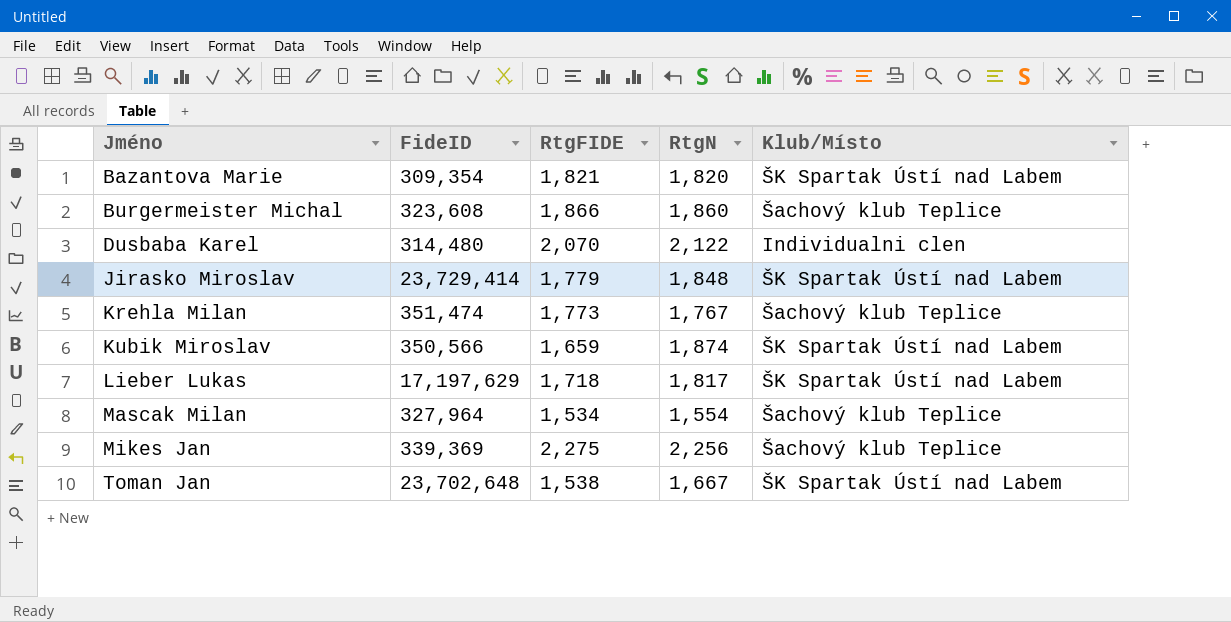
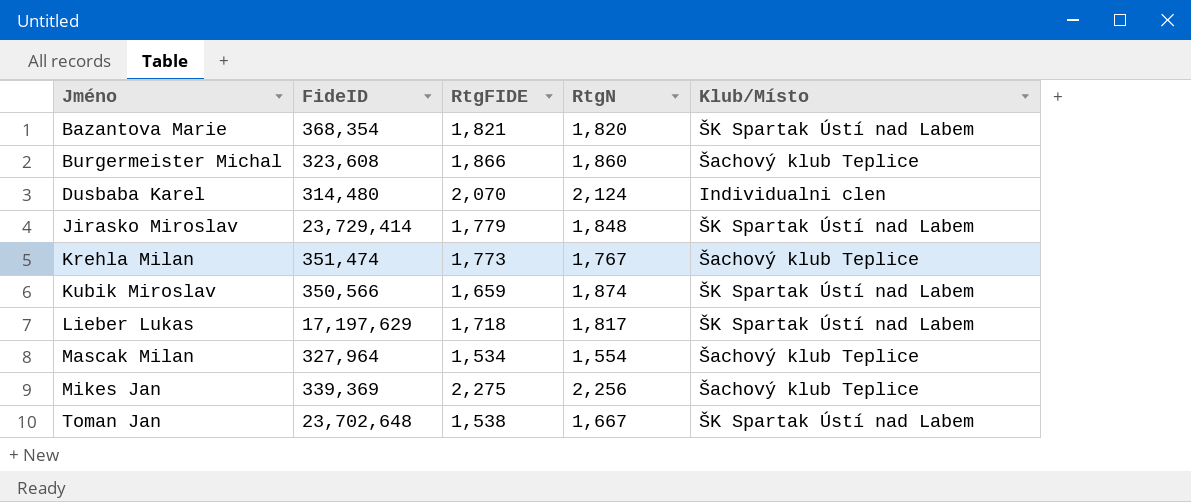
Bazantova Marie | FideID: 309,354 -> 368,354
Dusbaba Karel | RtgN: 2,122 -> 2,124

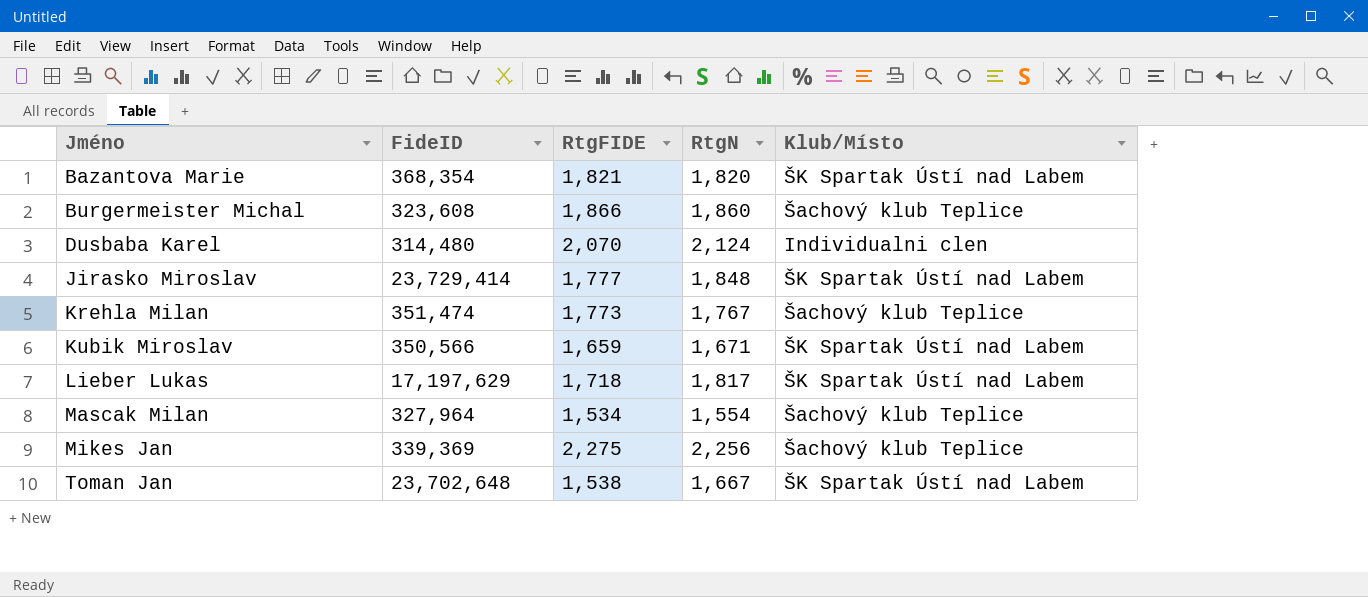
Jirasko Miroslav | RtgFIDE: 1,779 -> 1,777
Kubik Miroslav | RtgN: 1,874 -> 1,671

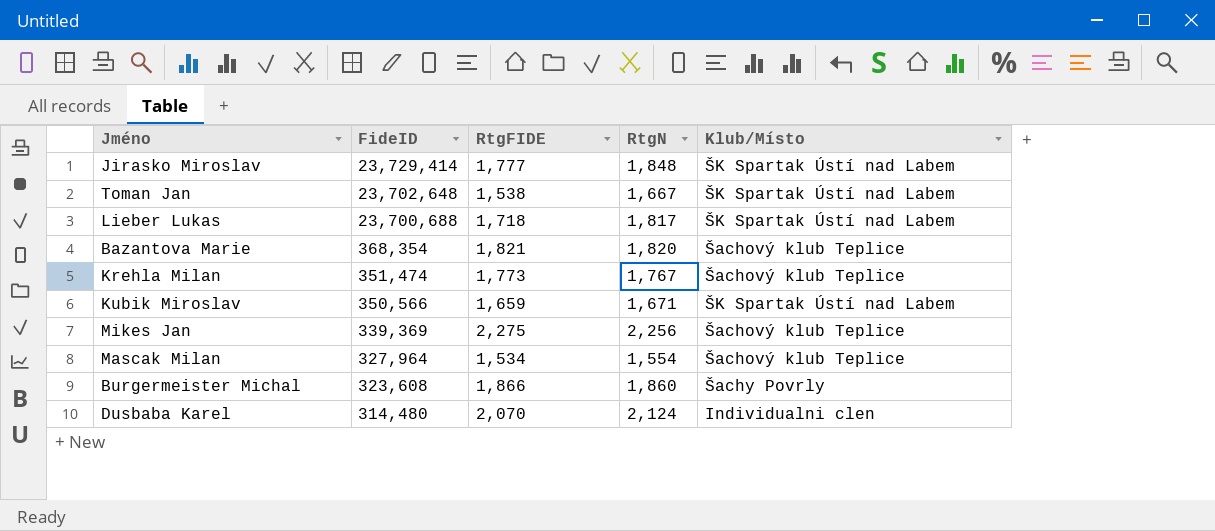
row order: Jméno ascending -> FideID descending
Lieber Lukas | FideID: 17,197,629 -> 23,700,688
Bazantova Marie | Klub/Místo: ŠK Spartak Ústí nad Labem -> Šachový klub Teplice
Burgermeister Michal | Klub/Místo: Šachový klub Teplice -> Šachy Povrly

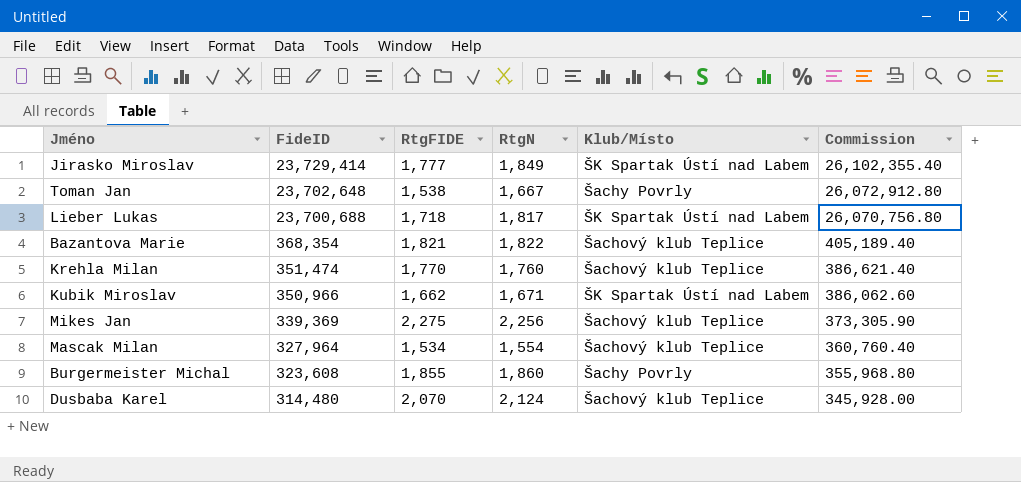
column Commission | formula: none -> [FideID] * 1.1
Jirasko Miroslav | RtgN: 1,848 -> 1,849
Toman Jan | Klub/Místo: ŠK Spartak Ústí nad Labem -> Šachy Povrly
Bazantova Marie | RtgN: 1,820 -> 1,822
Krehla Milan | RtgFIDE: 1,773 -> 1,770
Krehla Milan | RtgN: 1,767 -> 1,760
Kubik Miroslav | FideID: 350,566 -> 350,966
Kubik Miroslav | RtgFIDE: 1,659 -> 1,662
Burgermeister Michal | RtgFIDE: 1,866 -> 1,855
Dusbaba Karel | Klub/Místo: Individualni clen -> Šachový klub Teplice

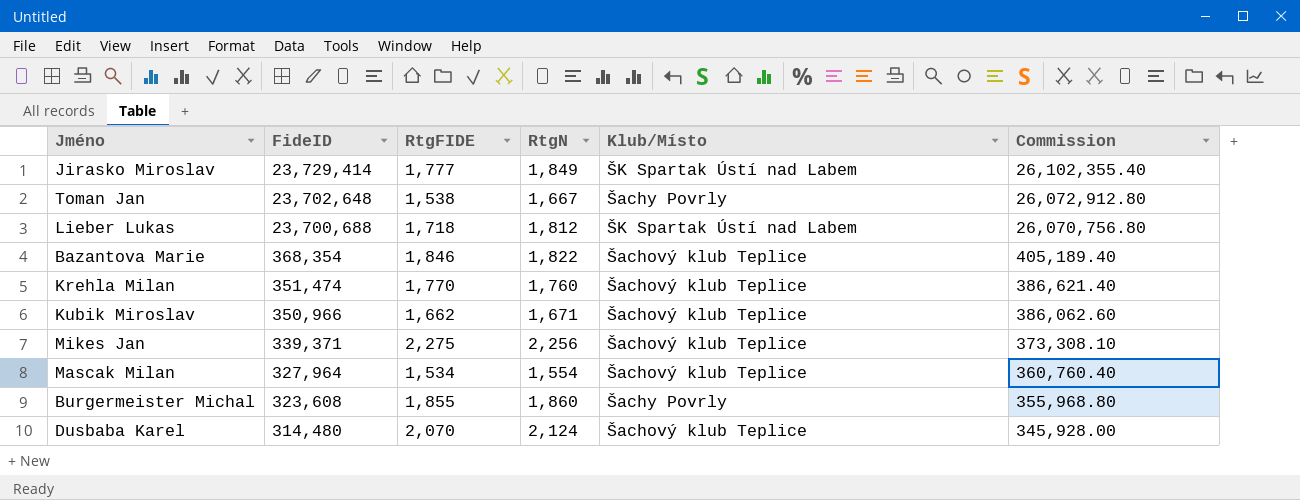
Lieber Lukas | RtgN: 1,817 -> 1,812
Bazantova Marie | RtgFIDE: 1,821 -> 1,846
Kubik Miroslav | Klub/Místo: ŠK Spartak Ústí nad Labem -> Šachový klub Teplice
Mikes Jan | FideID: 339,369 -> 339,371
Mikes Jan | Commission: 373,305.90 -> 373,308.10

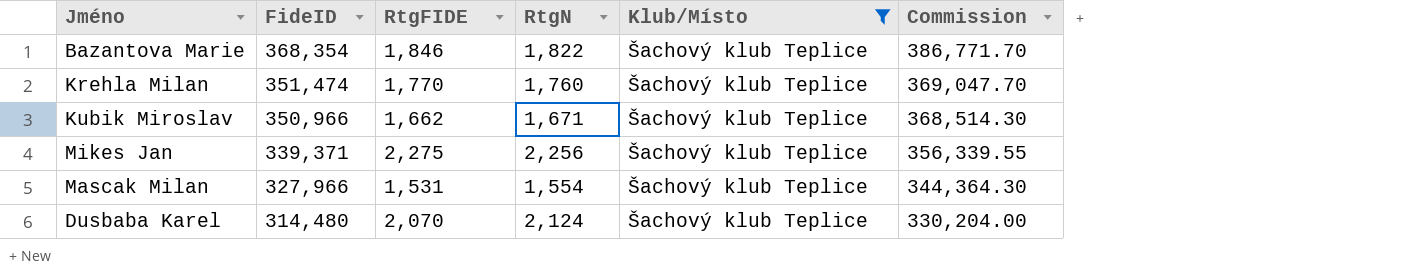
filter: none -> Klub/Místo = Šachový klub Teplice
column Commission | formula: [FideID] * 1.1 -> [FideID] * 1.05
Mascak Milan | FideID: 327,964 -> 327,966
Mascak Milan | RtgFIDE: 1,534 -> 1,531

